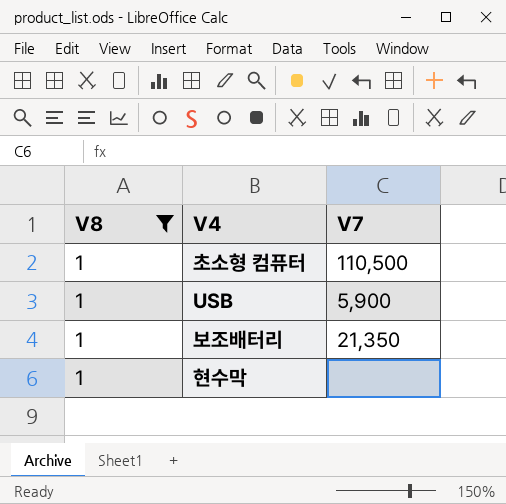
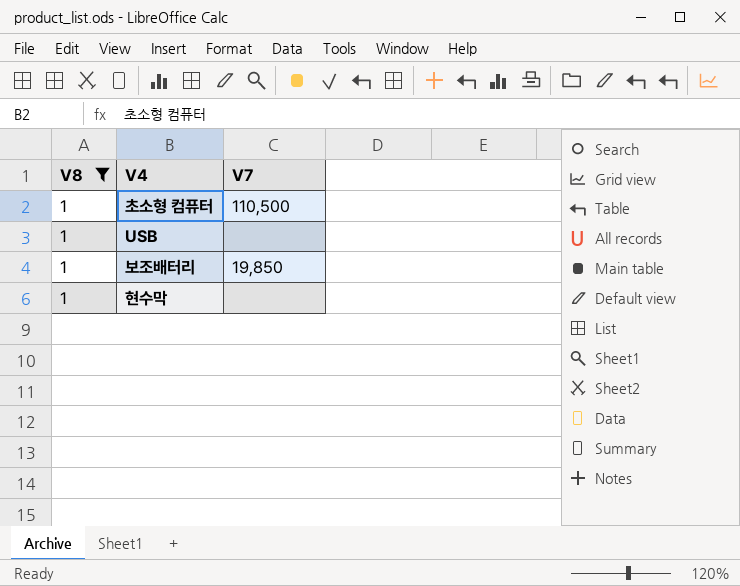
USB | V7: 5,900 -> none
보조배터리 | V7: 21,350 -> 19,850

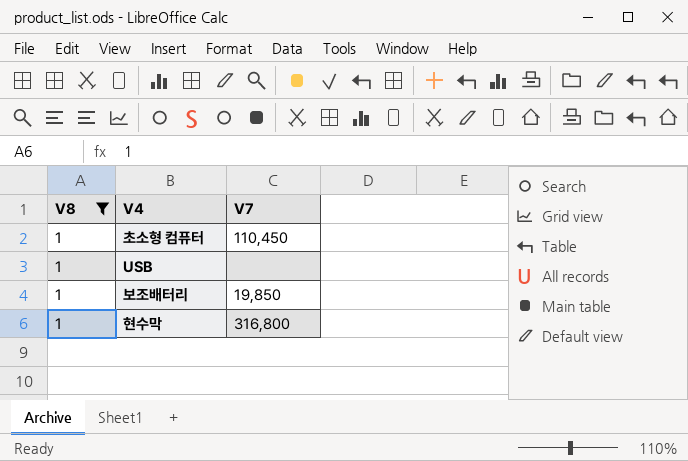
초소형 컴퓨터 | V7: 110,500 -> 110,450
현수막 | V7: none -> 316,800

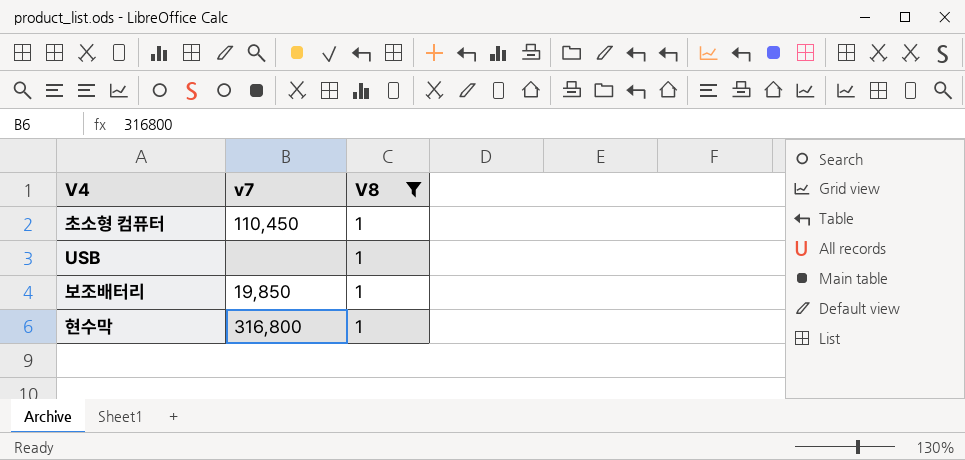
column name: V7 -> v7
column V8 | position: 1 -> 3

